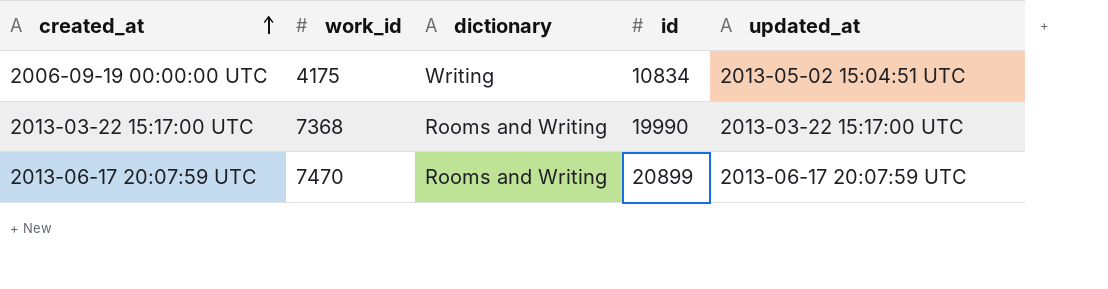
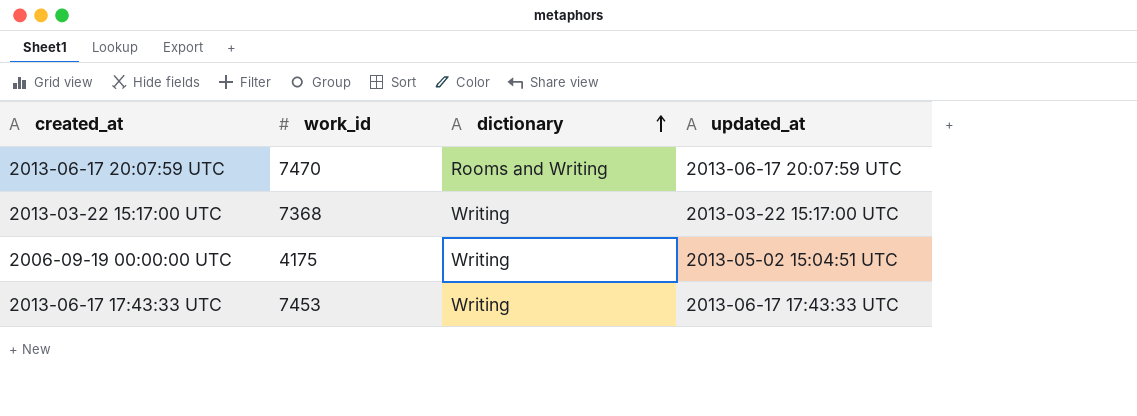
row order: created_at ascending -> dictionary ascending
column id | position: 4 -> none
2013-03-22 15:17:00 UTC | dictionary: Rooms and Writing -> Writing
row 2013-06-17 17:43:33 UTC: none -> 7453 | Writing | 2013-06-17 17:43:33 UTC

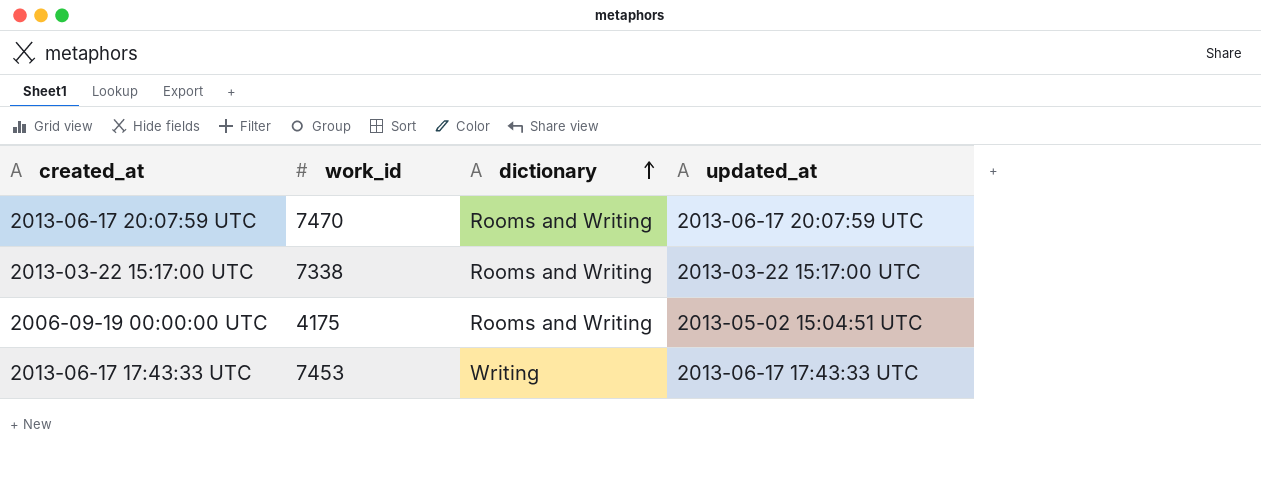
2013-03-22 15:17:00 UTC | work_id: 7368 -> 7338
2013-03-22 15:17:00 UTC | dictionary: Writing -> Rooms and Writing
2006-09-19 00:00:00 UTC | dictionary: Writing -> Rooms and Writing

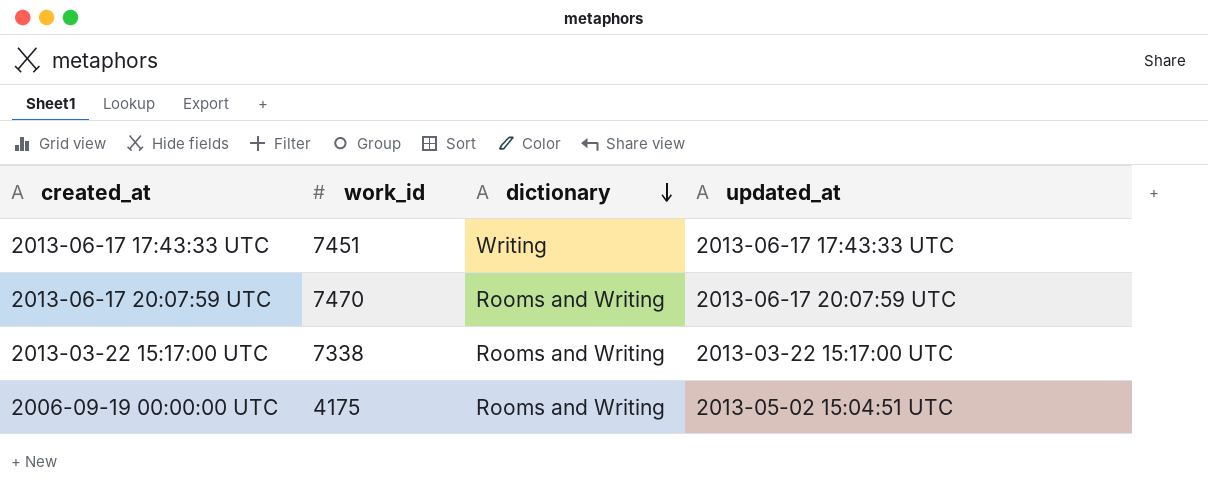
row order: dictionary ascending -> dictionary descending
2013-06-17 17:43:33 UTC | work_id: 7453 -> 7451

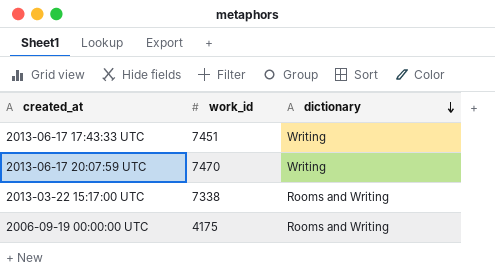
column updated_at | position: 4 -> none
2013-06-17 20:07:59 UTC | dictionary: Rooms and Writing -> Writing

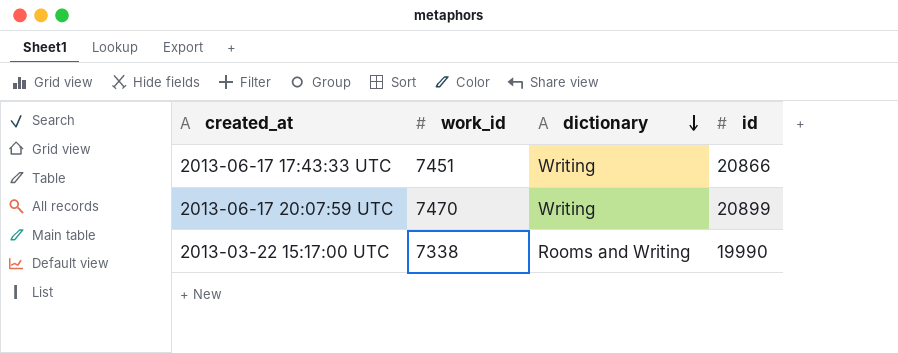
column id | position: none -> 4
row 2006-09-19 00:00:00 UTC: 4175 | Rooms and Writing -> none

